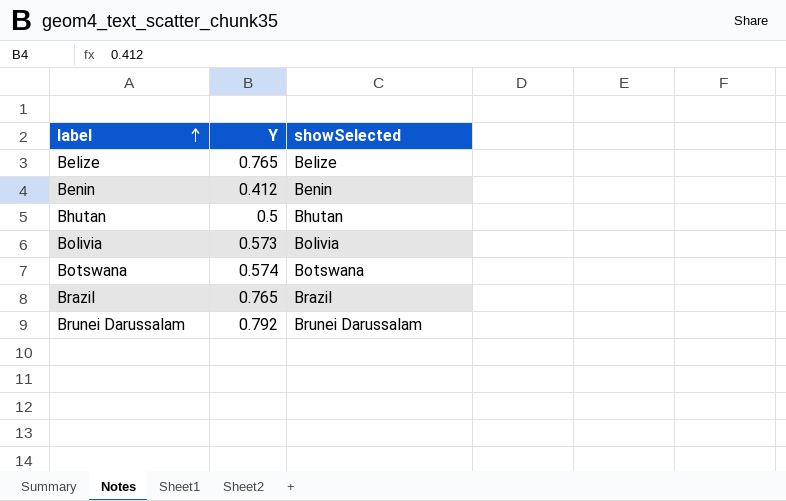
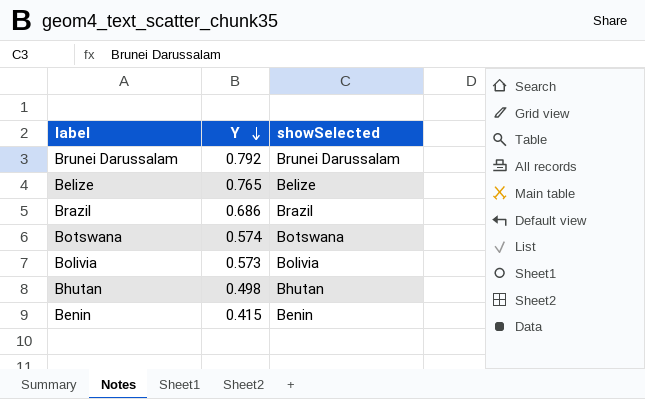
row order: label ascending -> Y descending
Brazil | Y: 0.765 -> 0.686
Bhutan | Y: 0.5 -> 0.498
Benin | Y: 0.412 -> 0.415

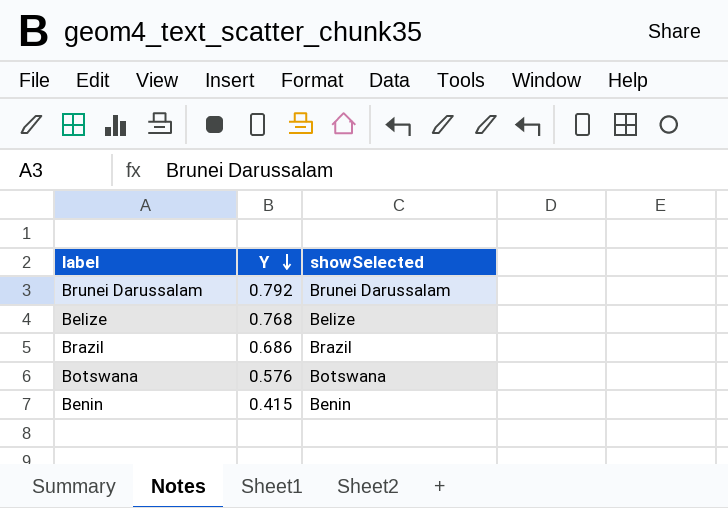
row Bolivia: 0.573 | Bolivia -> none
row Bhutan: 0.498 | Bhutan -> none
Belize | Y: 0.765 -> 0.768
Botswana | Y: 0.574 -> 0.576

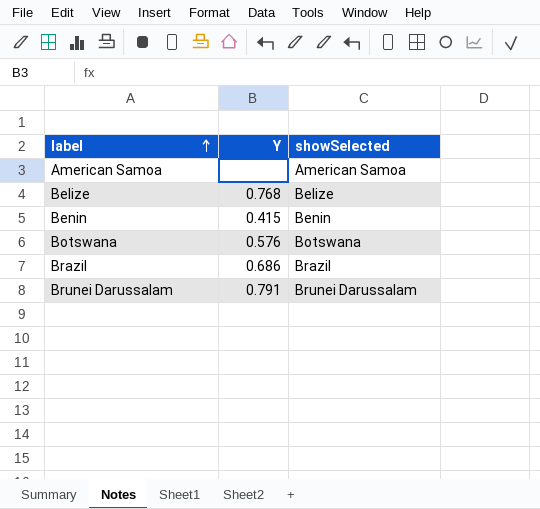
row order: Y descending -> label ascending
row American Samoa: none -> none | American Samoa
Brunei Darussalam | Y: 0.792 -> 0.791

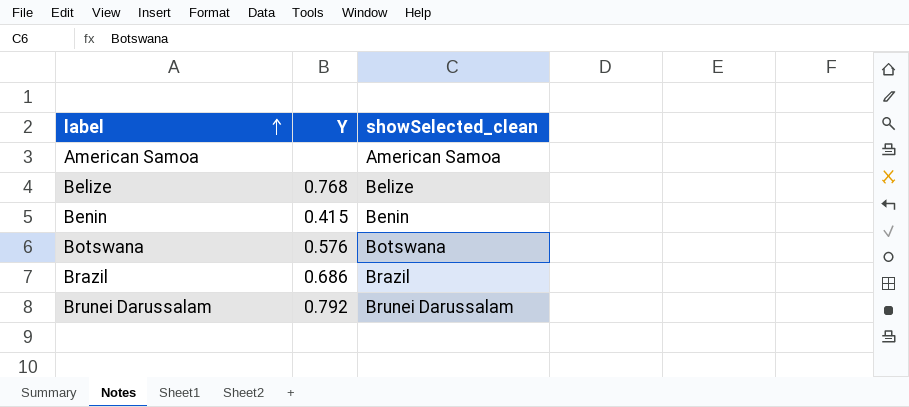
column name: showSelected -> showSelected_clean
Brunei Darussalam | Y: 0.791 -> 0.792

